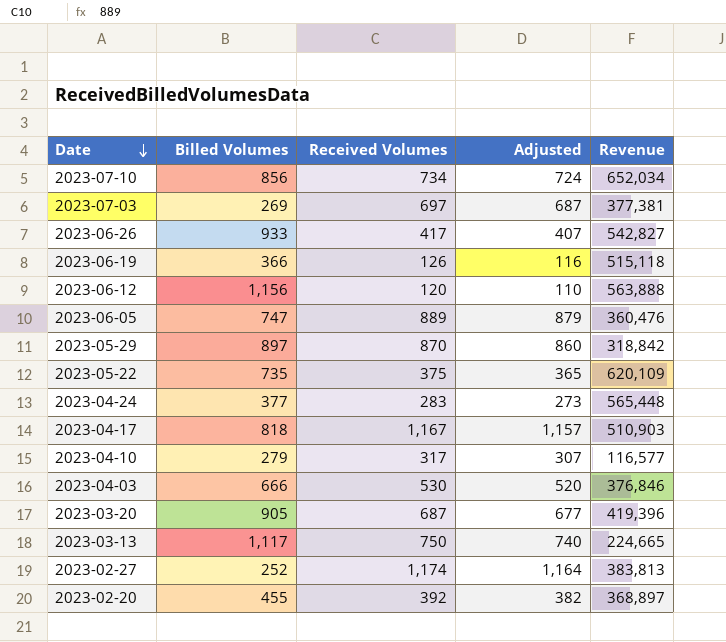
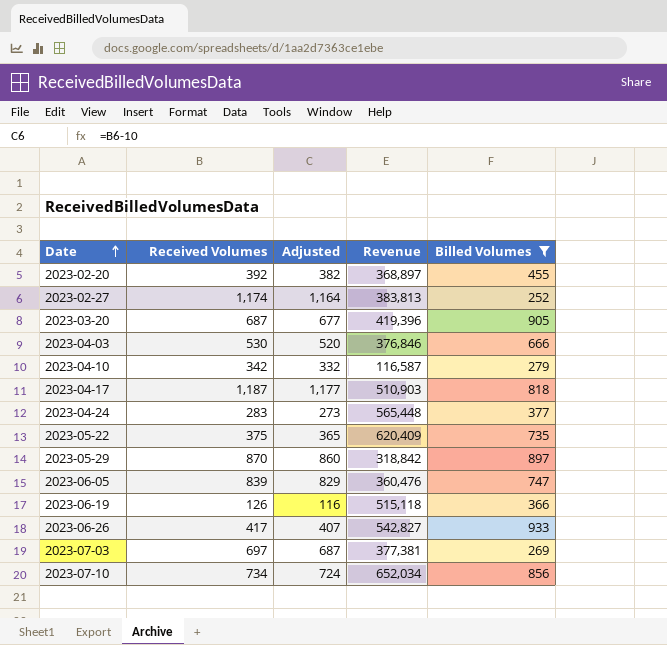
filter: none -> Billed Volumes <= 933
row order: Date descending -> Date ascending
column Billed Volumes | position: 2 -> 5
2023-04-10 | Received Volumes: 317 -> 342
2023-04-10 | Adjusted: 307 -> 332
2023-04-10 | Revenue: 116,577 -> 116,587
2023-04-17 | Received Volumes: 1,167 -> 1,187
2023-04-17 | Adjusted: 1,157 -> 1,177
2023-05-22 | Revenue: 620,109 -> 620,409
2023-06-05 | Received Volumes: 889 -> 839
2023-06-05 | Adjusted: 879 -> 829

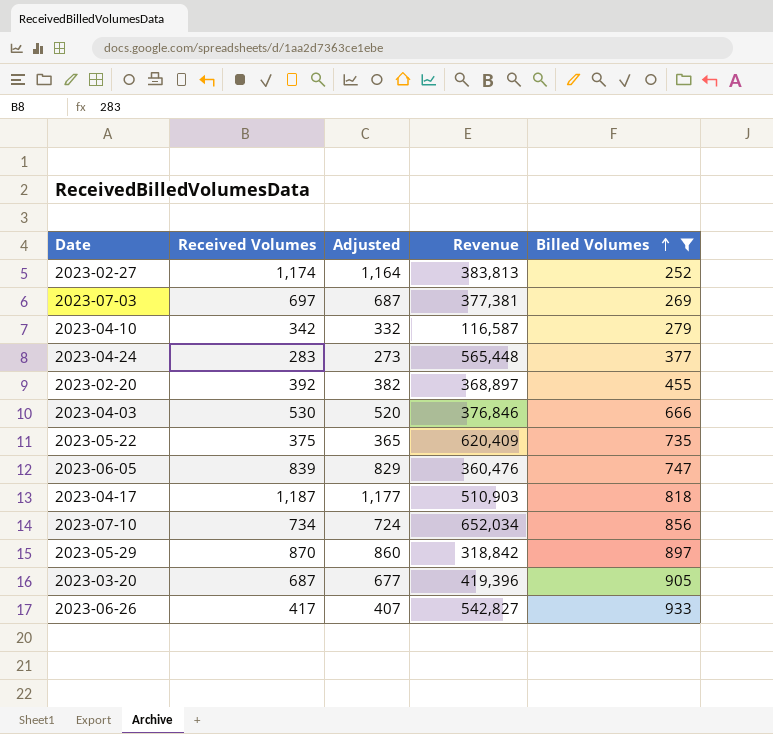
row order: Date ascending -> Billed Volumes ascending
row 2023-06-19: 126 | 116 | 515,118 | 366 -> none

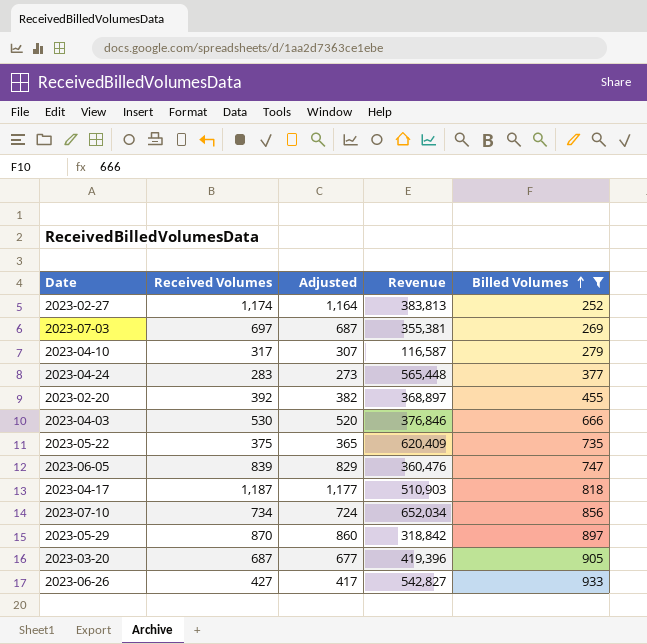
2023-07-03 | Revenue: 377,381 -> 355,381
2023-04-10 | Received Volumes: 342 -> 317
2023-04-10 | Adjusted: 332 -> 307
2023-06-26 | Received Volumes: 417 -> 427
2023-06-26 | Adjusted: 407 -> 417

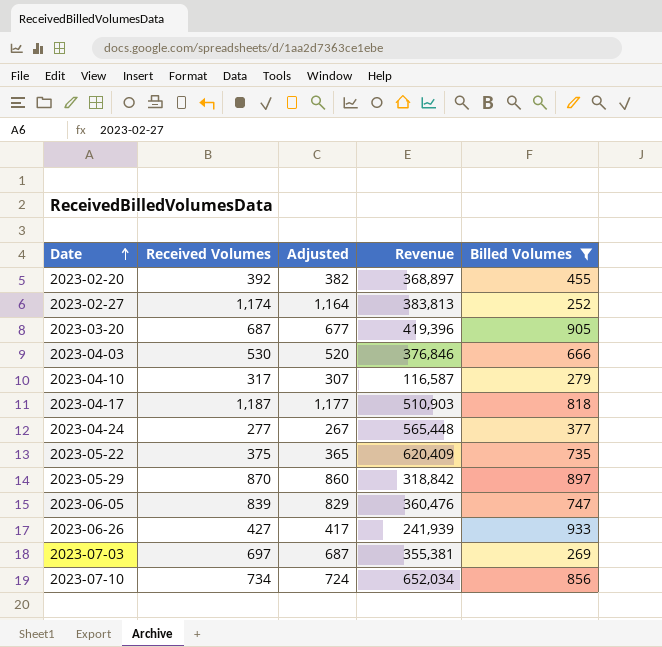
row order: Billed Volumes ascending -> Date ascending
2023-04-24 | Received Volumes: 283 -> 277
2023-04-24 | Adjusted: 273 -> 267
2023-06-26 | Revenue: 542,827 -> 241,939

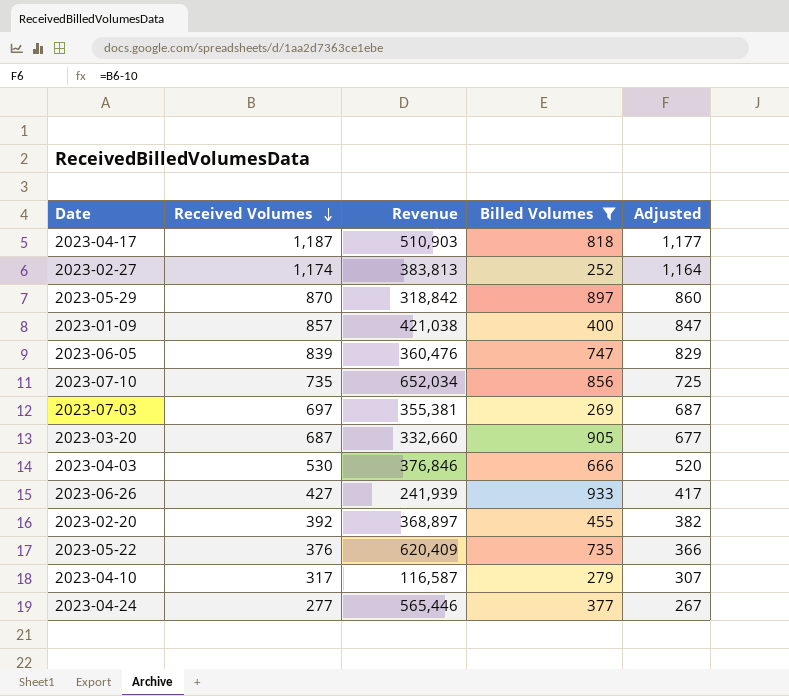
row order: Date ascending -> Received Volumes descending
column Adjusted | position: 3 -> 5
row 2023-01-09: none -> 857 | 421,038 | 400 | 847
2023-07-10 | Received Volumes: 734 -> 735
2023-07-10 | Adjusted: 724 -> 725
2023-03-20 | Revenue: 419,396 -> 332,660
2023-05-22 | Received Volumes: 375 -> 376
2023-05-22 | Adjusted: 365 -> 366
2023-04-24 | Revenue: 565,448 -> 565,446

